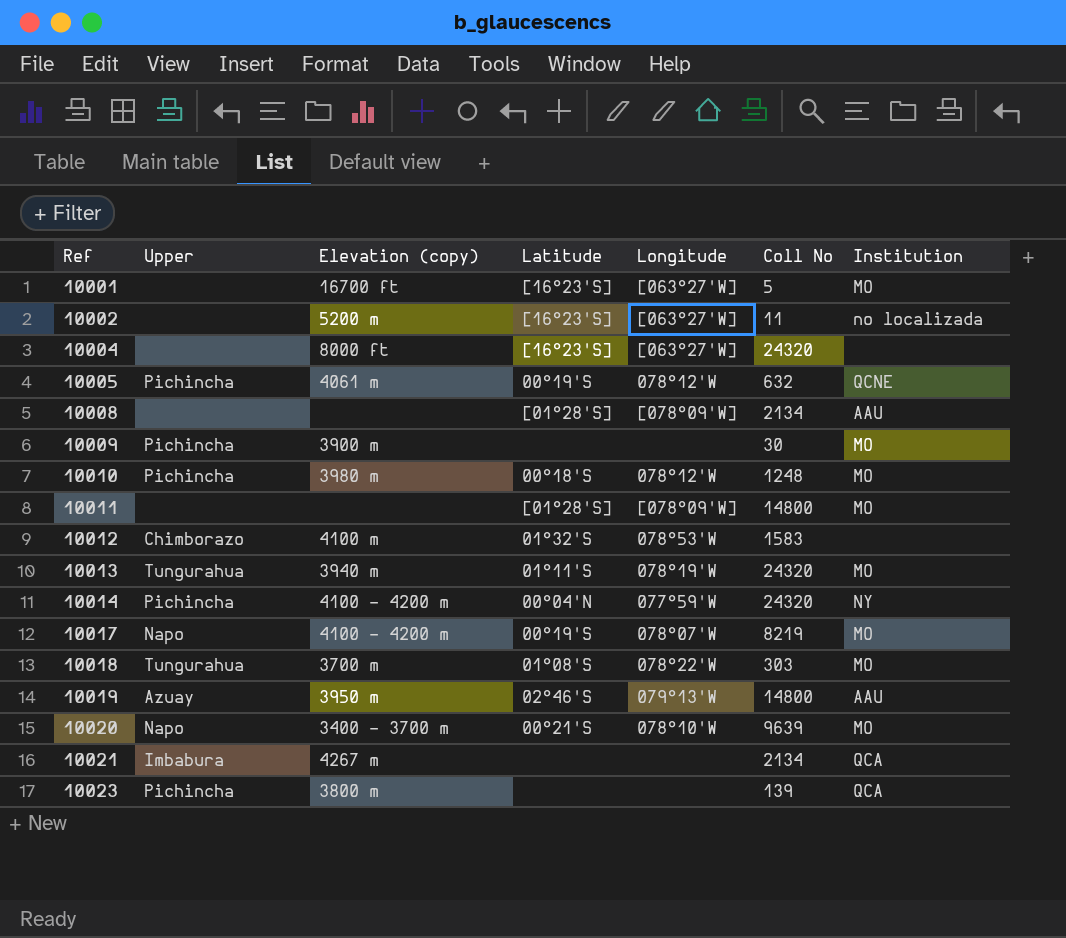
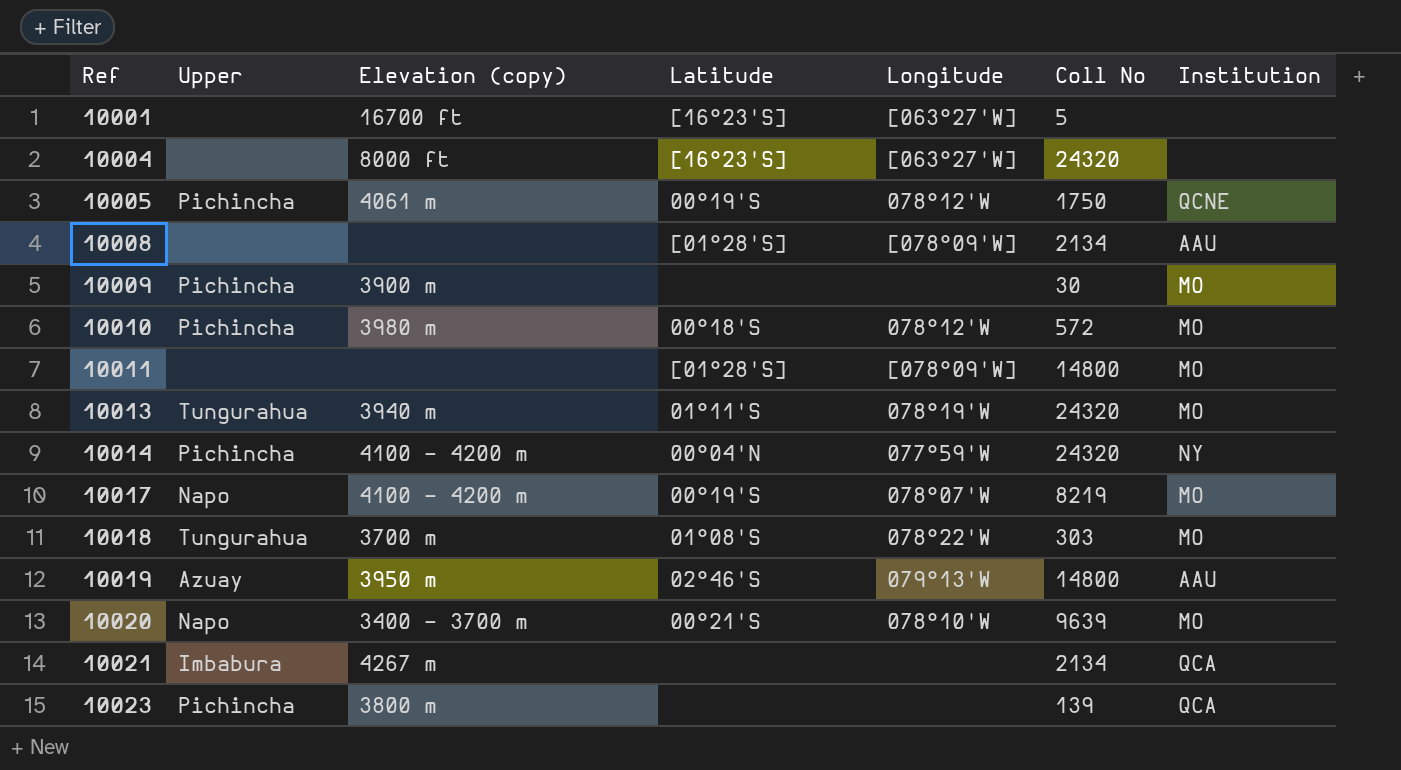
row 10002: none | 5200 m | [16°23'S] | [063°27'W] | 11 | no localizada -> none
row 10012: Chimborazo | 4100 m | 01°32'S | 078°53'W | 1583 | none -> none
10001 | Institution: MO -> none
10005 | Coll No: 632 -> 1750
10010 | Coll No: 1248 -> 572

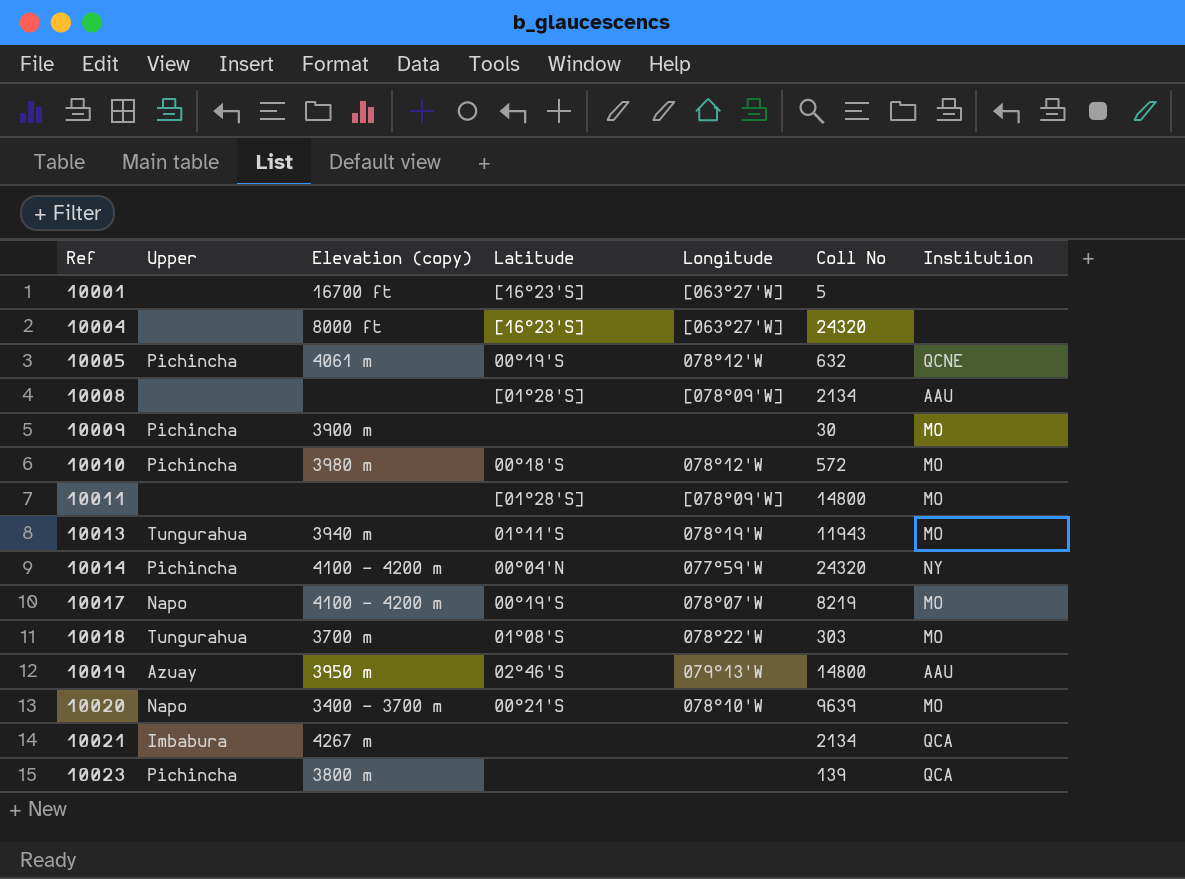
10005 | Coll No: 1750 -> 632
10013 | Coll No: 24320 -> 11943

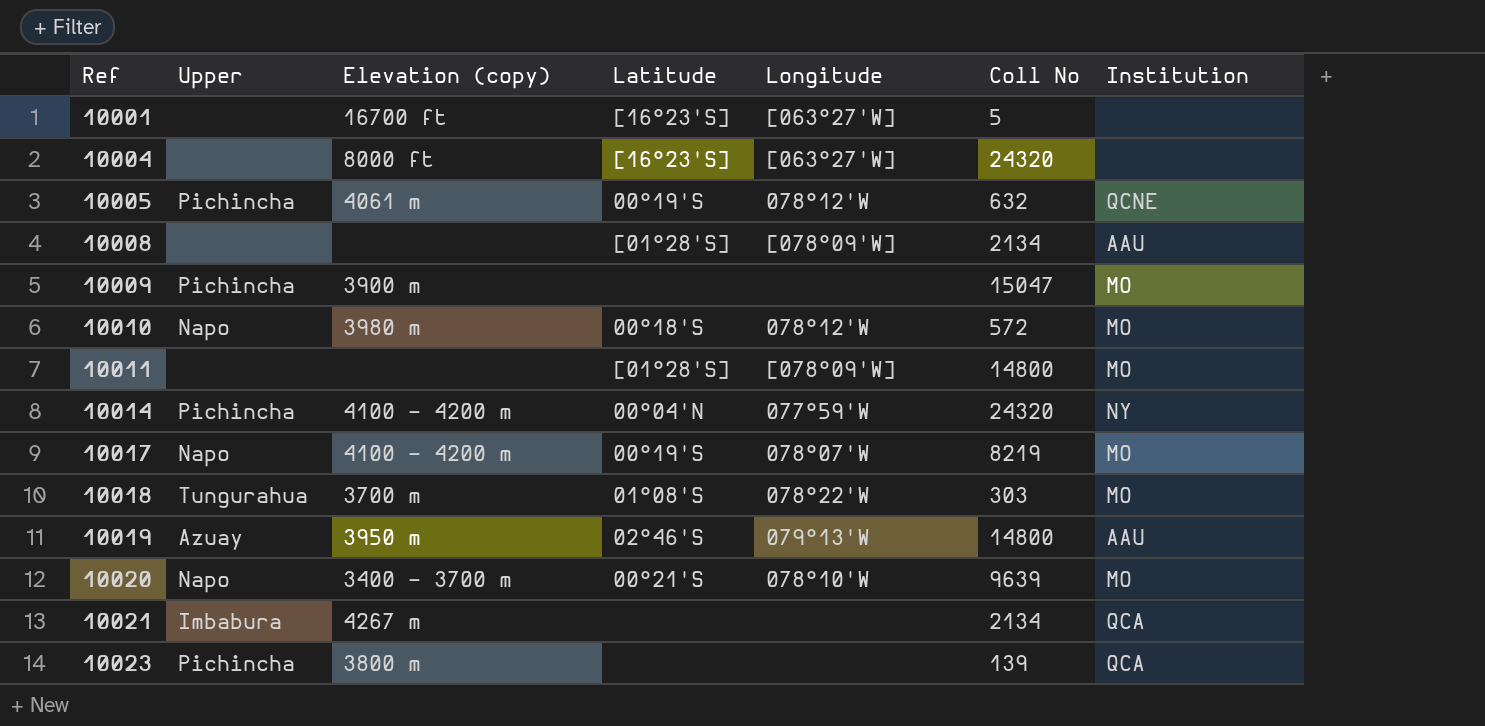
row 10013: Tungurahua | 3940 m | 01°11'S | 078°19'W | 11943 | MO -> none
10009 | Coll No: 30 -> 15047
10010 | Upper: Pichincha -> Napo

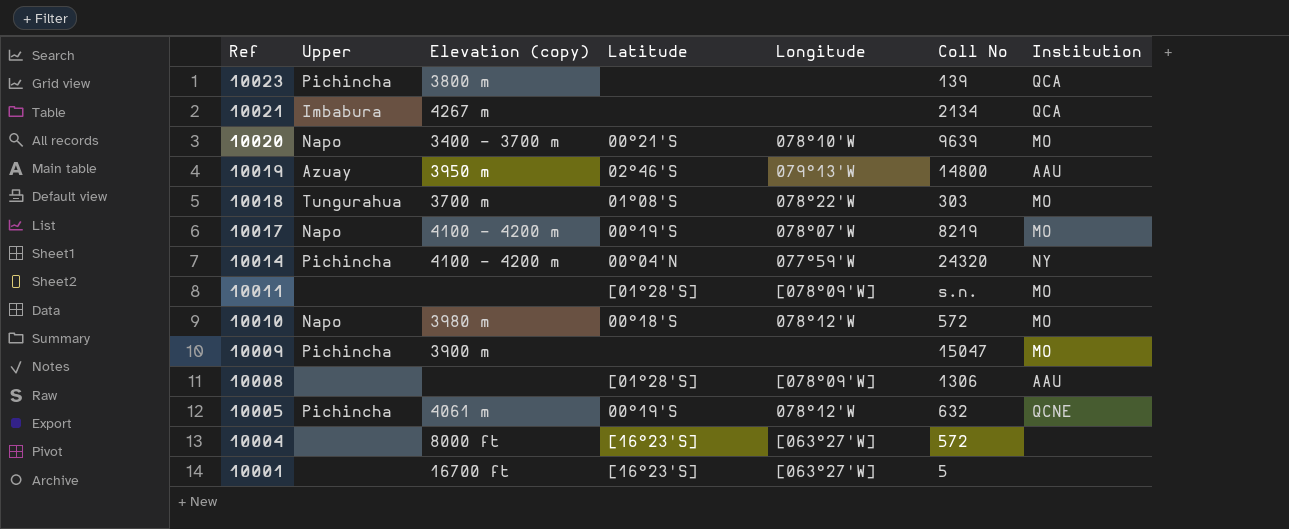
row order: Ref ascending -> Ref descending
10011 | Coll No: 14800 -> s.n.
10008 | Coll No: 2134 -> 1306
10004 | Coll No: 24320 -> 572

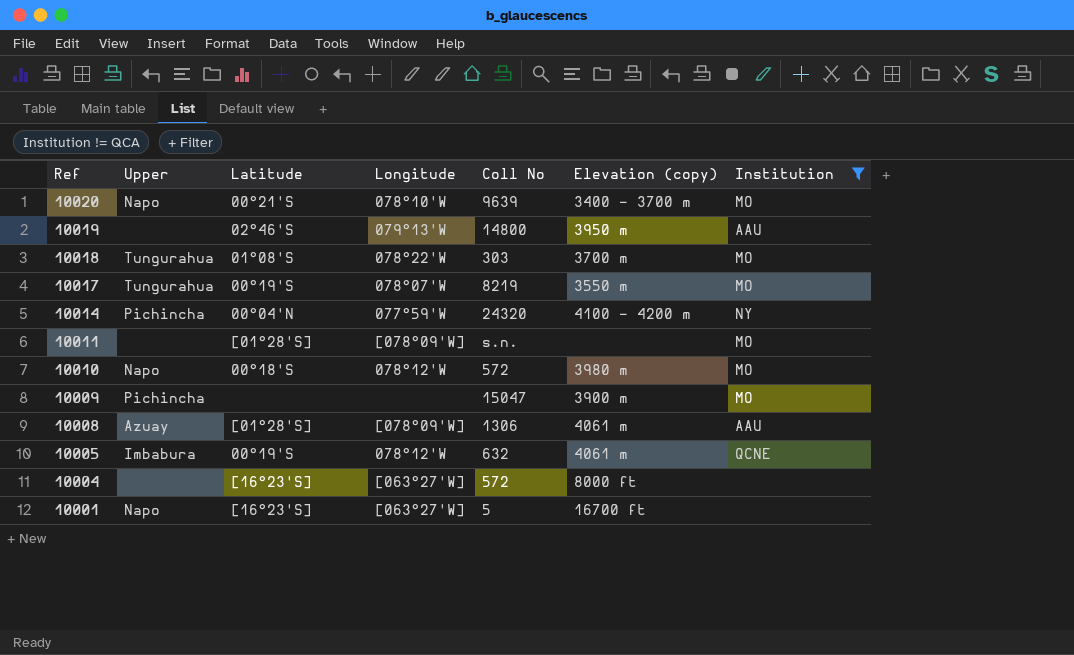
filter: none -> Institution != QCA
column Elevation (copy) | position: 3 -> 6
10019 | Upper: Azuay -> none
10017 | Upper: Napo -> Tungurahua
10017 | Elevation (copy): 4100 - 4200 m -> 3550 m
10008 | Upper: none -> Azuay
10008 | Elevation (copy): none -> 4061 m
10005 | Upper: Pichincha -> Imbabura
10001 | Upper: none -> Napo

